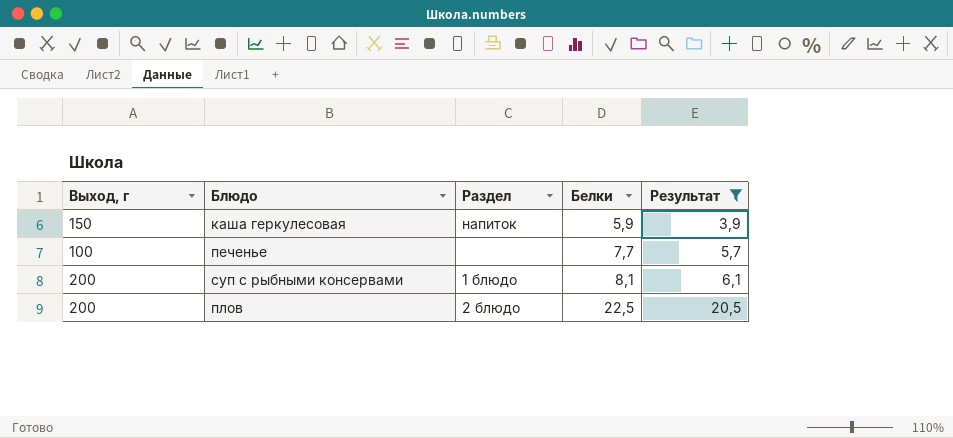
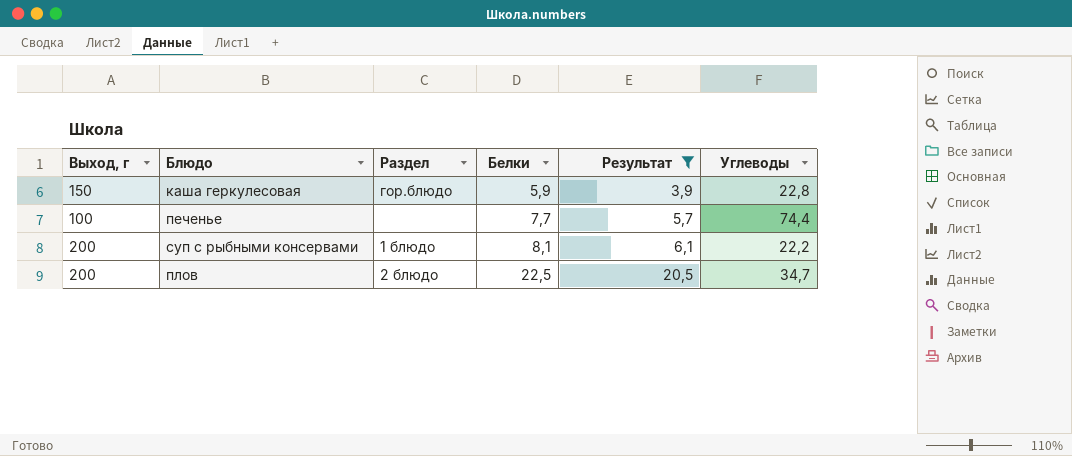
column Углеводы | position: none -> 6
каша геркулесовая | Раздел: напиток -> гор.блюдо

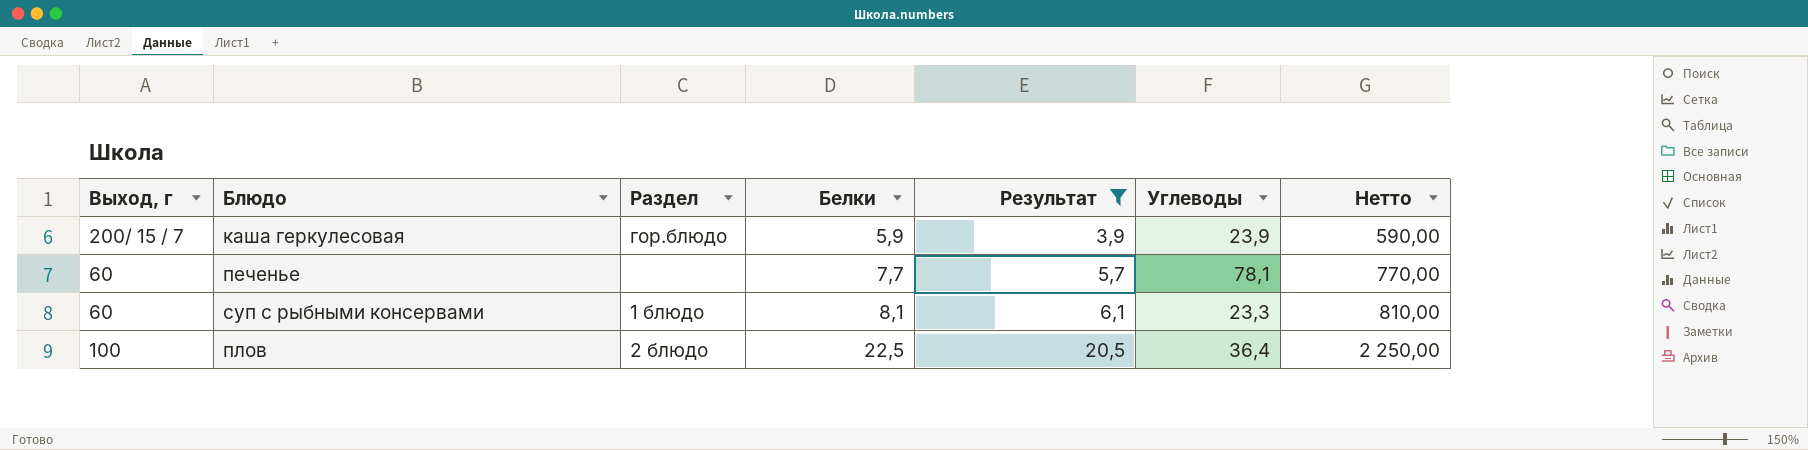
column Нетто | formula: none -> [Белки] * 100
каша геркулесовая | Выход, г: 150 -> 200/ 15 / 7
каша геркулесовая | Углеводы: 22,8 -> 23,9
печенье | Выход, г: 100 -> 60
печенье | Углеводы: 74,4 -> 78,1
суп с рыбными консервами | Выход, г: 200 -> 60
суп с рыбными консервами | Углеводы: 22,2 -> 23,3
плов | Выход, г: 200 -> 100
плов | Углеводы: 34,7 -> 36,4

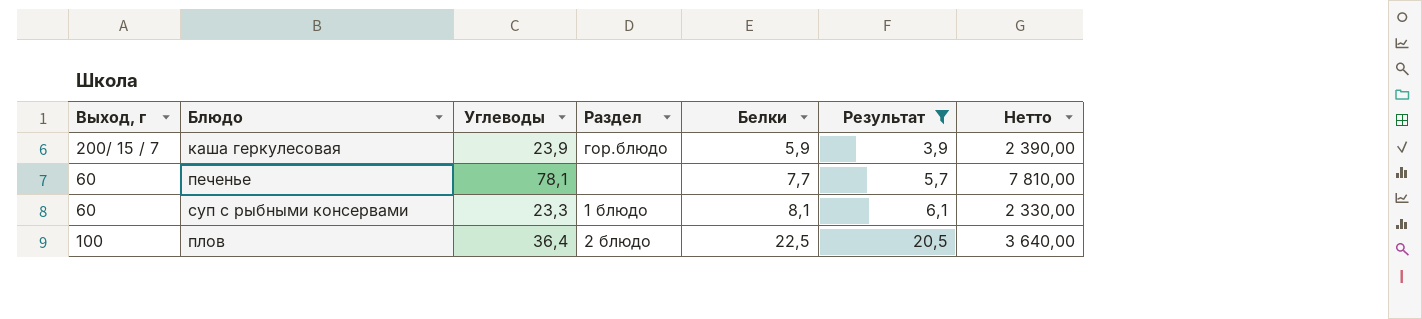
column Углеводы | position: 6 -> 3
column Нетто | formula: [Белки] * 100 -> [Углеводы] * 100

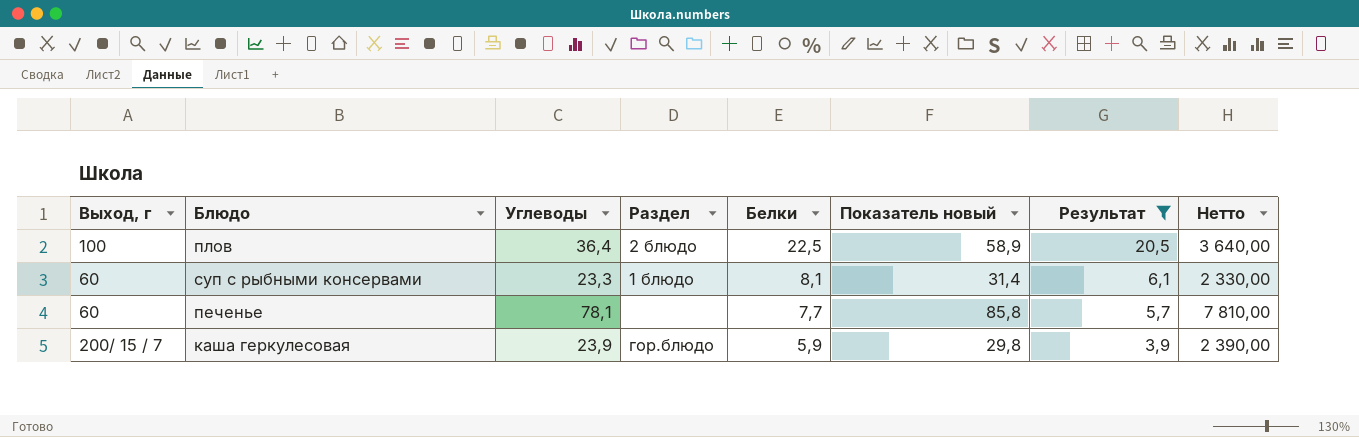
row order: Белки ascending -> Белки descending
column Показатель новый | formula: none -> [Углеводы] + [Белки]

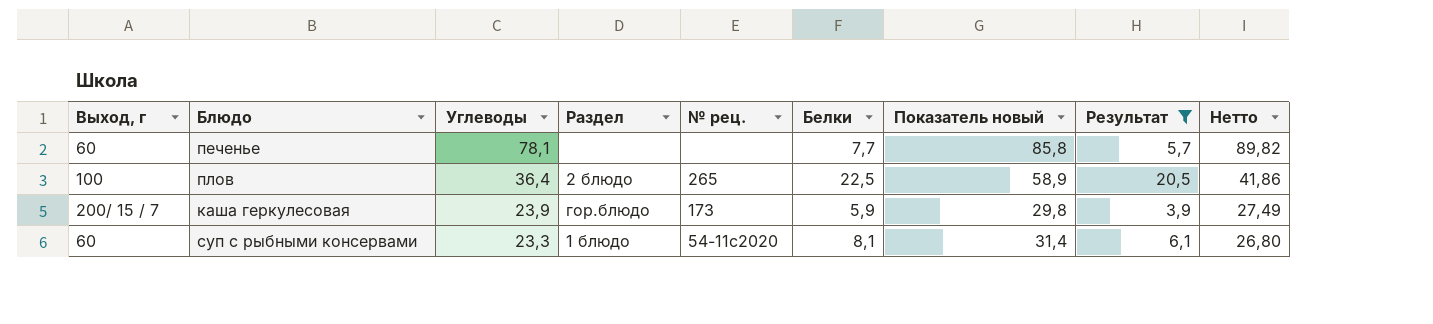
row order: Белки descending -> Углеводы descending
column № рец. | position: none -> 5
column Нетто | formula: [Углеводы] * 100 -> [Углеводы] * 1,15

